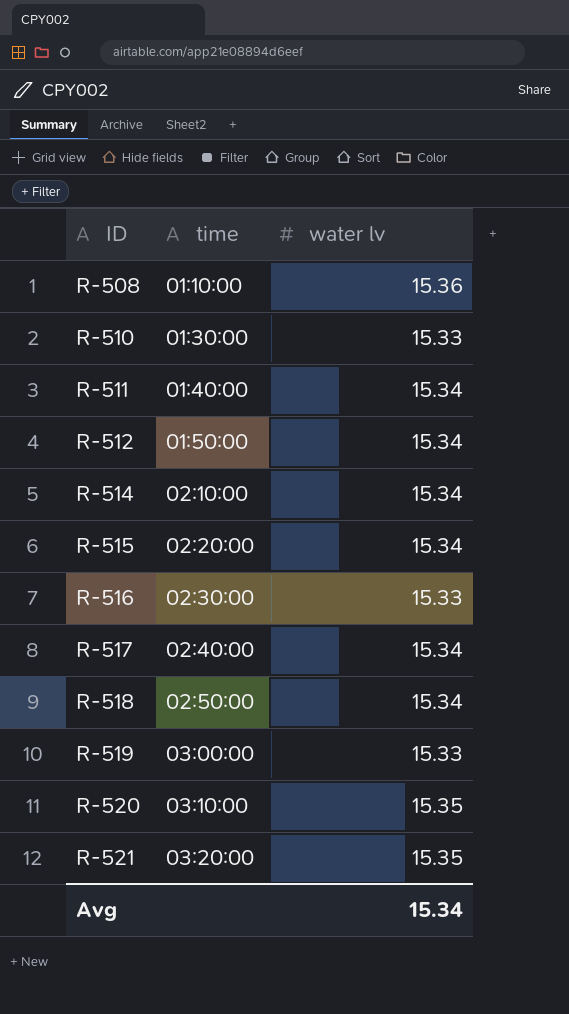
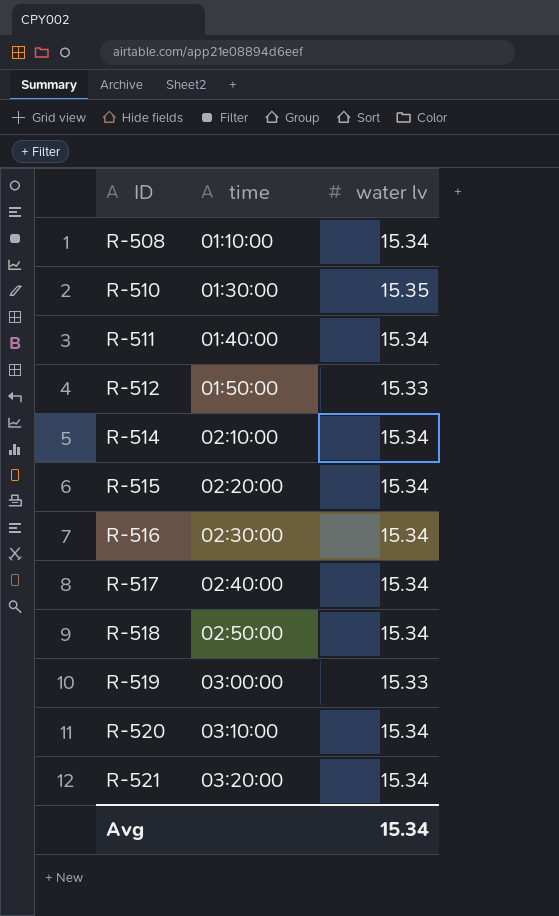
R-508 | water lv: 15.36 -> 15.34
R-510 | water lv: 15.33 -> 15.35
R-512 | water lv: 15.34 -> 15.33
R-516 | water lv: 15.33 -> 15.34
R-520 | water lv: 15.35 -> 15.34
R-521 | water lv: 15.35 -> 15.34

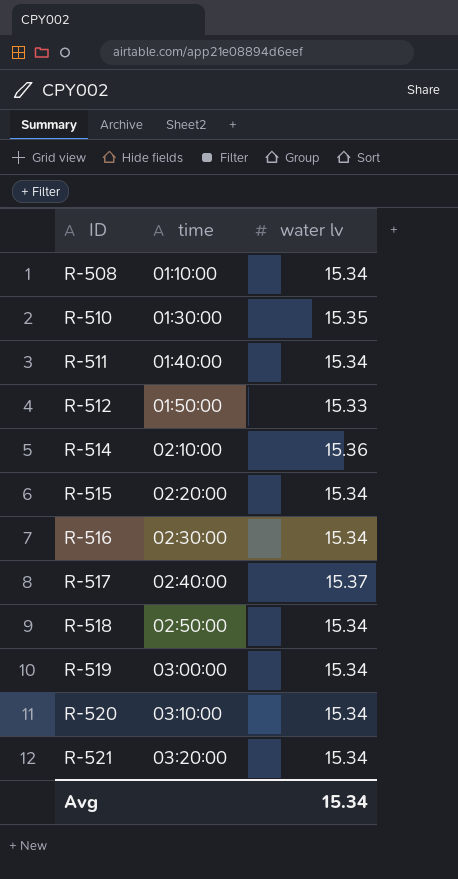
R-514 | water lv: 15.34 -> 15.36
R-517 | water lv: 15.34 -> 15.37
R-519 | water lv: 15.33 -> 15.34

